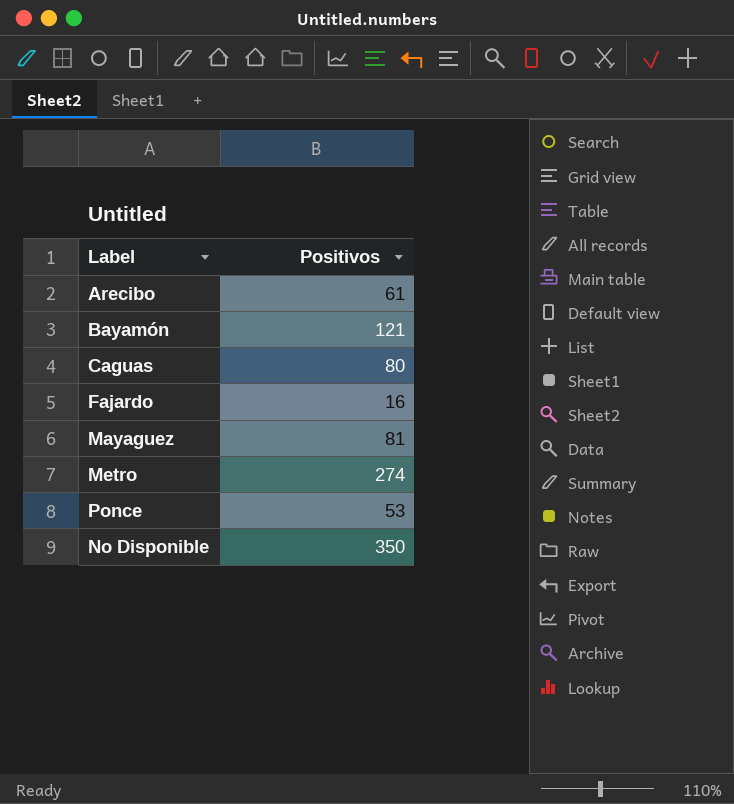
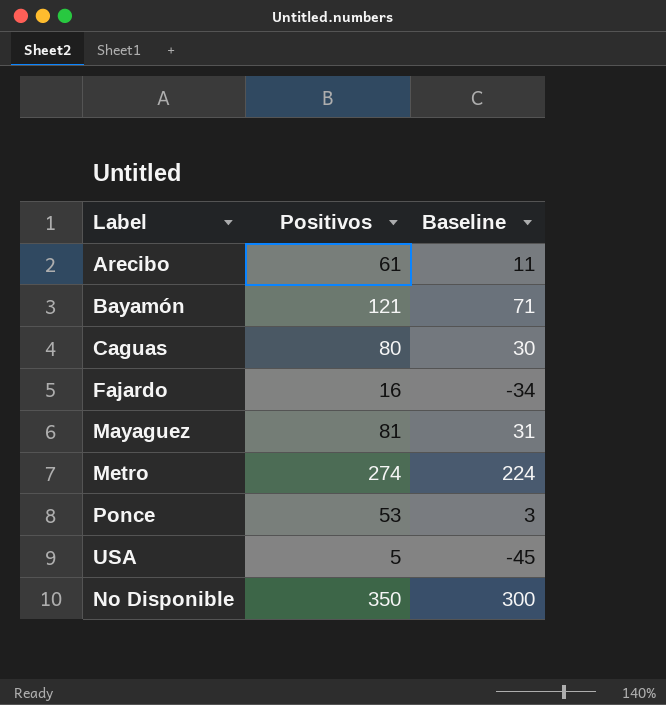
column Baseline | formula: none -> [Positivos] - 50
row USA: none -> 5 | -45

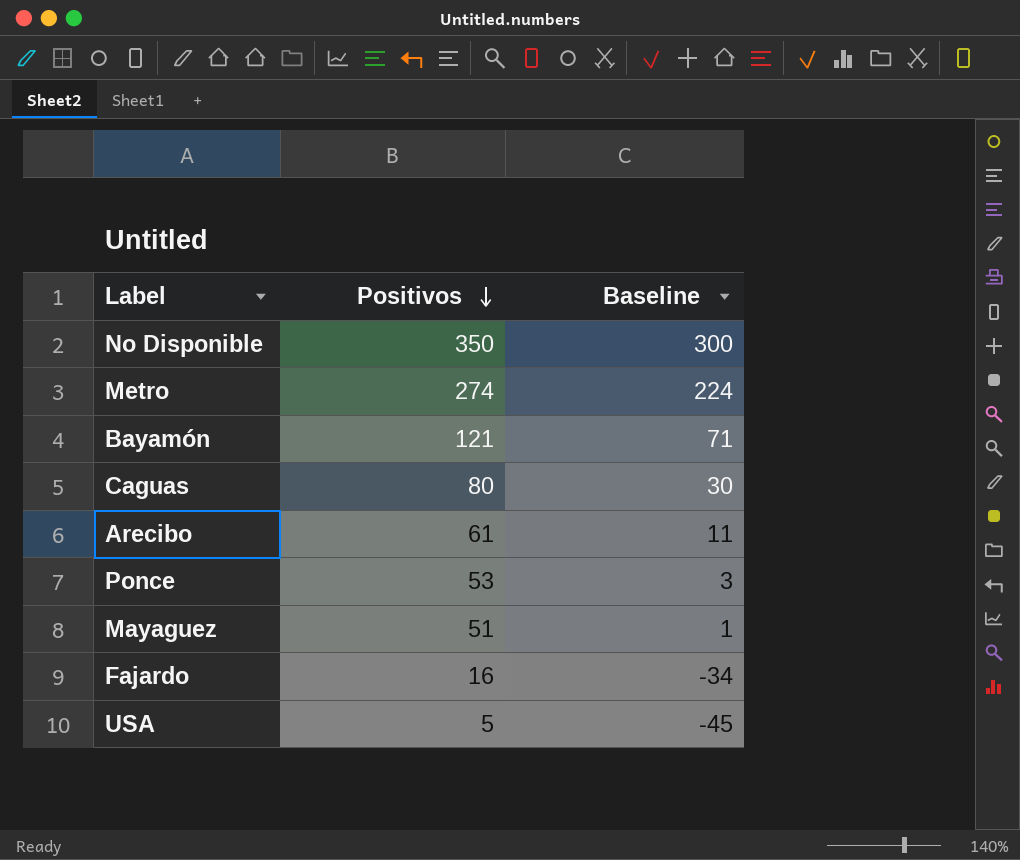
row order: none -> Positivos descending
Mayaguez | Positivos: 81 -> 51
Mayaguez | Baseline: 31 -> 1

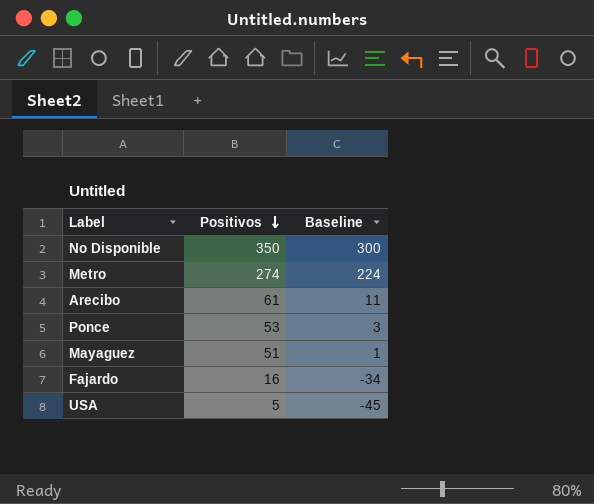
row Bayamón: 121 | 71 -> none
row Caguas: 80 | 30 -> none

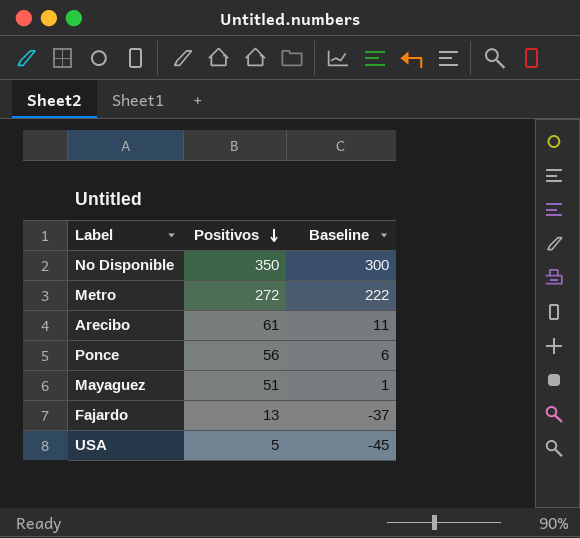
Metro | Positivos: 274 -> 272
Metro | Baseline: 224 -> 222
Ponce | Positivos: 53 -> 56
Ponce | Baseline: 3 -> 6
Fajardo | Positivos: 16 -> 13
Fajardo | Baseline: -34 -> -37

